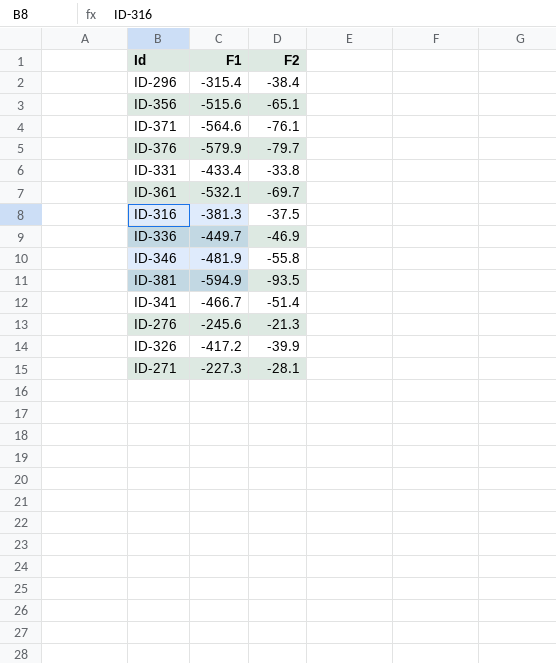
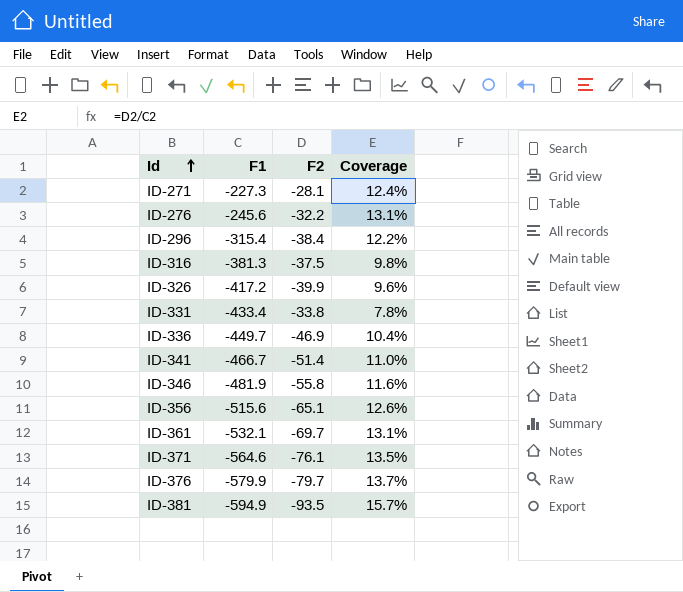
row order: none -> Id ascending
column Coverage | formula: none -> [F2] / [F1]
ID-276 | F2: -21.3 -> -32.2

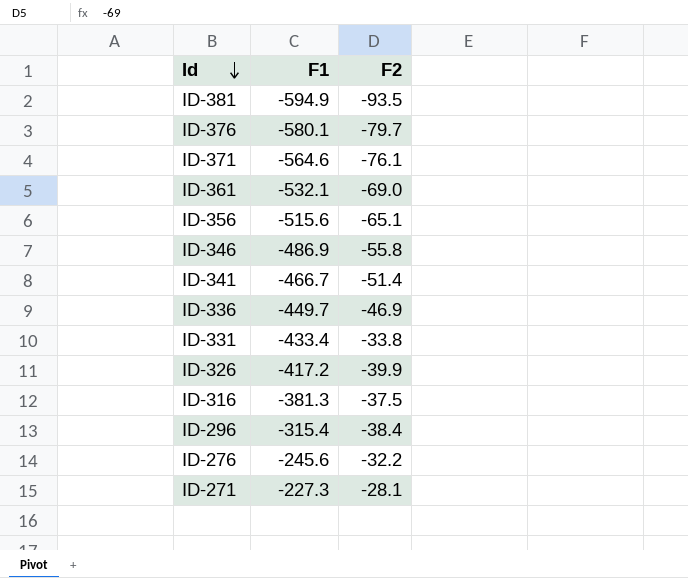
row order: Id ascending -> Id descending
column Coverage | formula: [F2] / [F1] -> none
ID-376 | F1: -579.9 -> -580.1
ID-361 | F2: -69.7 -> -69.0
ID-346 | F1: -481.9 -> -486.9

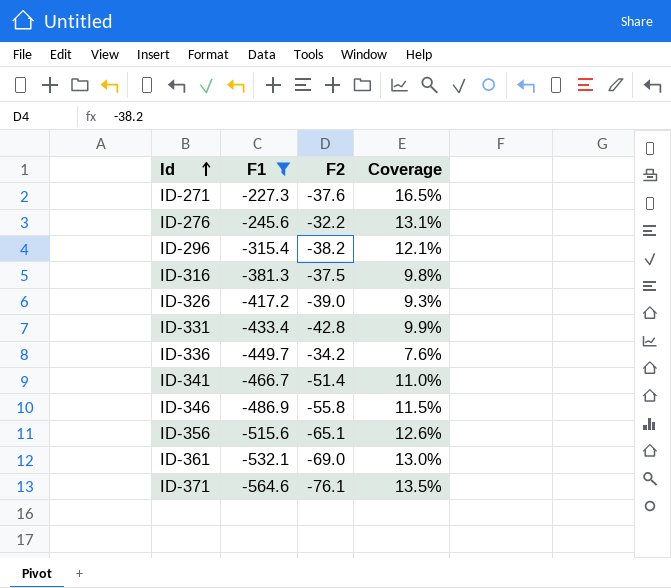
filter: none -> F1 >= -564.6
row order: Id descending -> Id ascending
column Coverage | formula: none -> [F2] / [F1]
ID-271 | F2: -28.1 -> -37.6
ID-296 | F2: -38.4 -> -38.2
ID-326 | F2: -39.9 -> -39.0
ID-331 | F2: -33.8 -> -42.8
ID-336 | F2: -46.9 -> -34.2

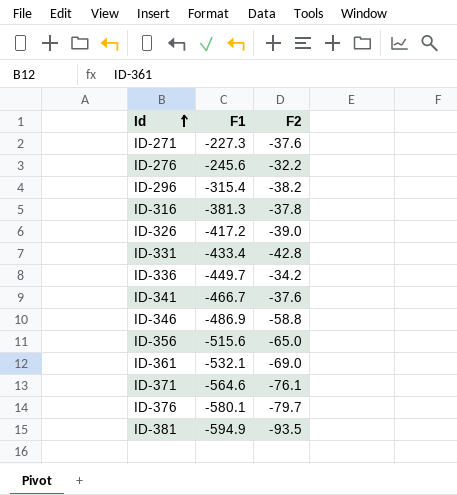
filter: F1 >= -564.6 -> none
column Coverage | formula: [F2] / [F1] -> none
ID-316 | F2: -37.5 -> -37.8
ID-341 | F2: -51.4 -> -37.6
ID-346 | F2: -55.8 -> -58.8
ID-356 | F2: -65.1 -> -65.0

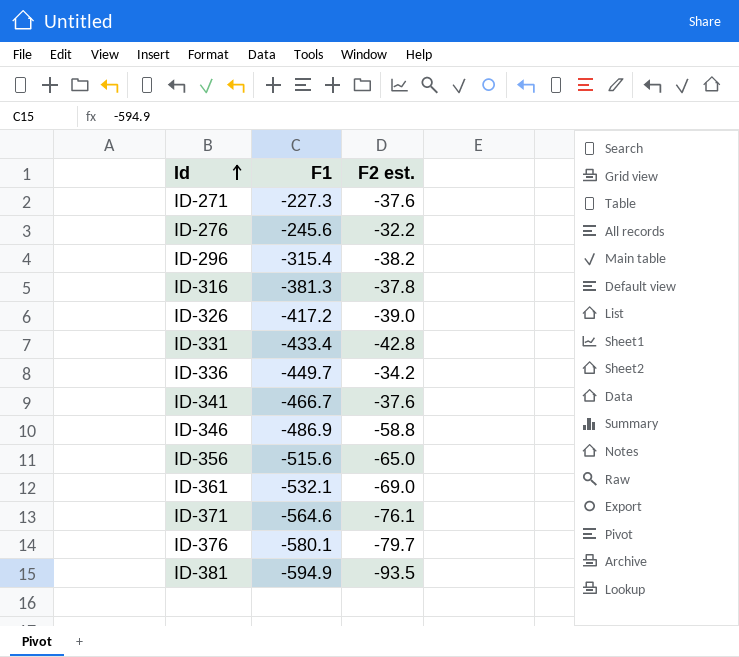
column name: F2 -> F2 est.

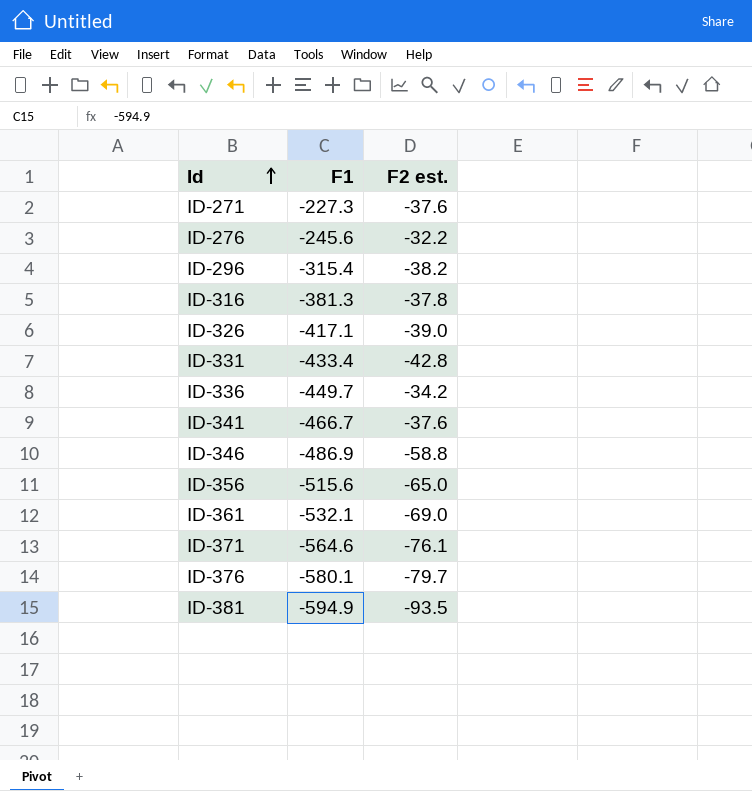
ID-326 | F1: -417.2 -> -417.1

